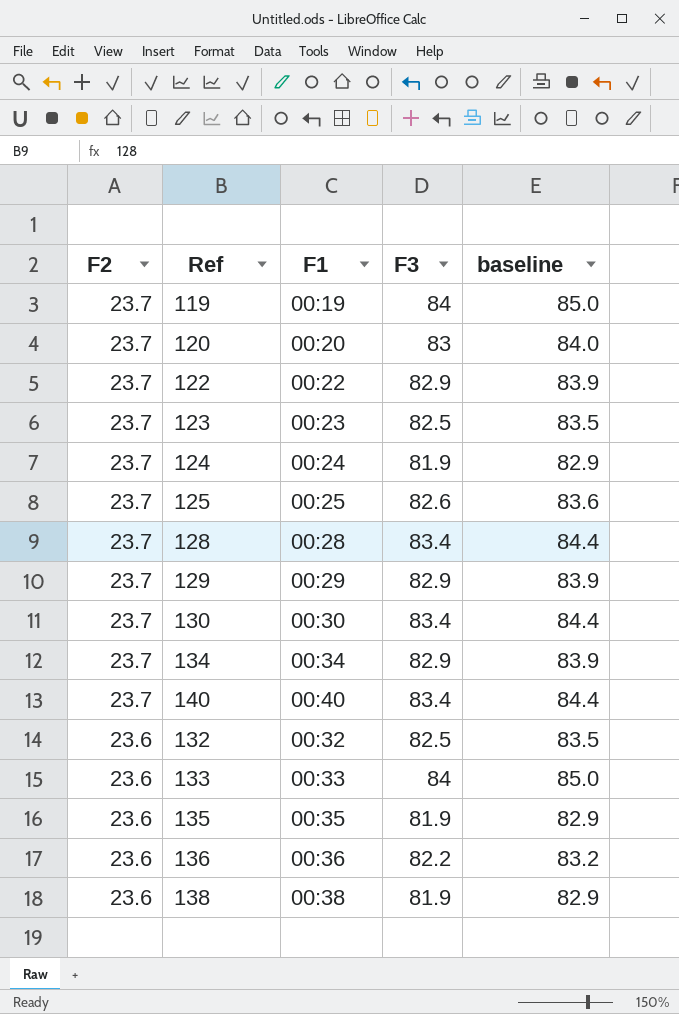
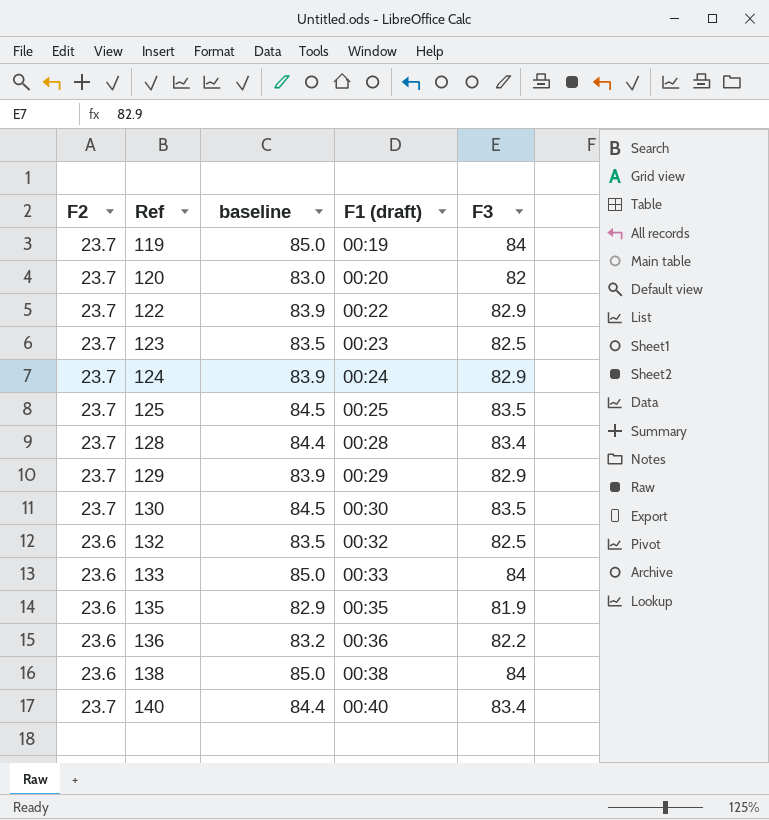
row order: F2 descending -> Ref ascending
column baseline | position: 5 -> 3
column name: F1 -> F1 (draft)
row 134: 23.7 | 00:34 | 82.9 | 83.9 -> none
120 | baseline: 84.0 -> 83.0
120 | F3: 83 -> 82
124 | baseline: 82.9 -> 83.9
124 | F3: 81.9 -> 82.9
125 | baseline: 83.6 -> 84.5
125 | F3: 82.6 -> 83.5
130 | baseline: 84.4 -> 84.5
130 | F3: 83.4 -> 83.5
138 | baseline: 82.9 -> 85.0
138 | F3: 81.9 -> 84

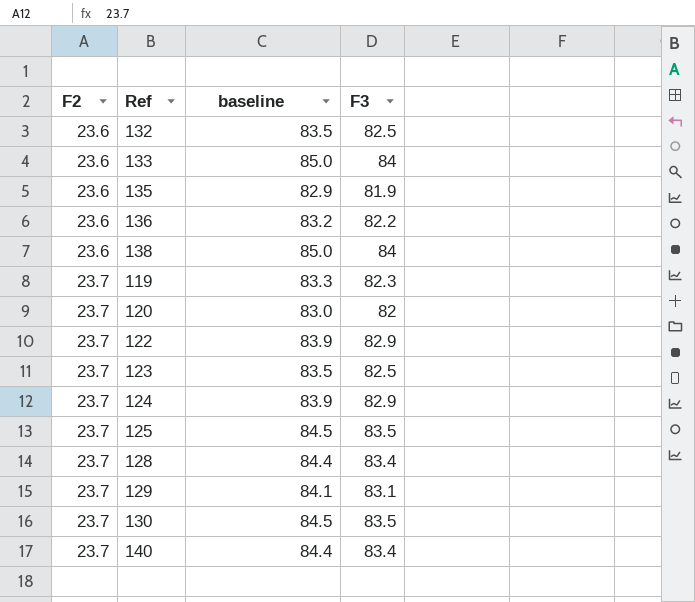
row order: Ref ascending -> F2 ascending
column F1 (draft) | position: 4 -> none
119 | baseline: 85.0 -> 83.3
119 | F3: 84 -> 82.3
129 | baseline: 83.9 -> 84.1
129 | F3: 82.9 -> 83.1

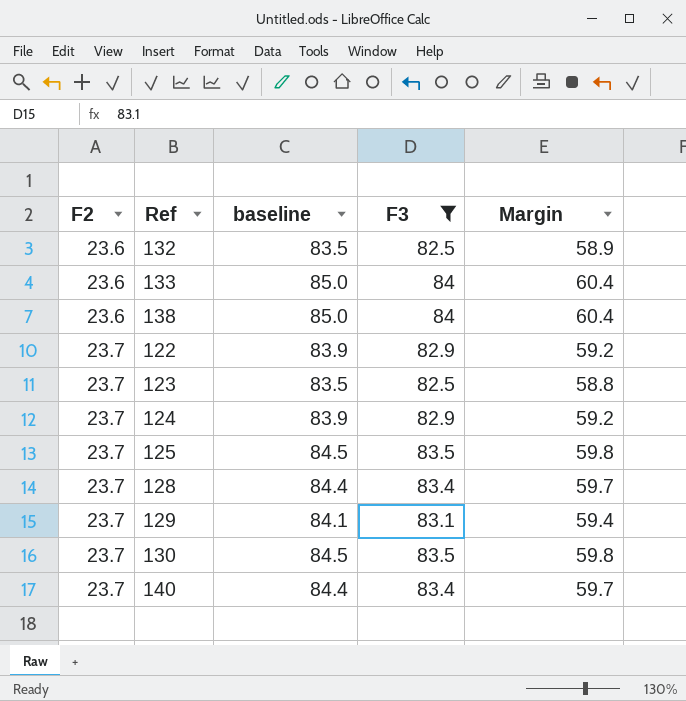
filter: none -> F3 >= 82.5
column Margin | formula: none -> [F3] - [F2]

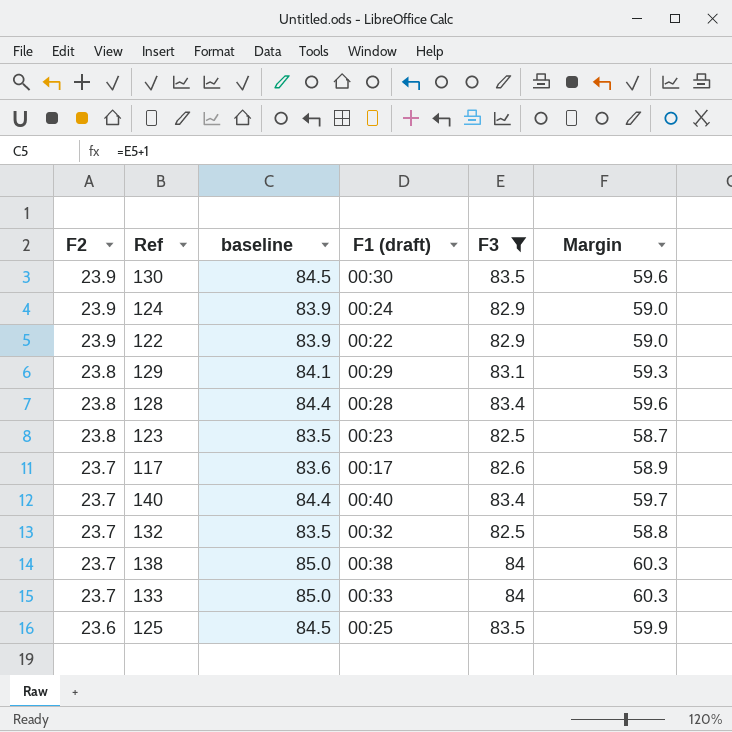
row order: F2 ascending -> F2 descending
column F1 (draft) | position: none -> 4
130 | F2: 23.7 -> 23.9
130 | Margin: 59.8 -> 59.6
124 | F2: 23.7 -> 23.9
124 | Margin: 59.2 -> 59.0
122 | F2: 23.7 -> 23.9
122 | Margin: 59.2 -> 59.0
129 | F2: 23.7 -> 23.8
129 | Margin: 59.4 -> 59.3
128 | F2: 23.7 -> 23.8
128 | Margin: 59.7 -> 59.6
123 | F2: 23.7 -> 23.8
123 | Margin: 58.8 -> 58.7
row 117: none -> 23.7 | 83.6 | 00:17 | 82.6 | 58.9
132 | F2: 23.6 -> 23.7
132 | Margin: 58.9 -> 58.8
138 | F2: 23.6 -> 23.7
138 | Margin: 60.4 -> 60.3
133 | F2: 23.6 -> 23.7
133 | Margin: 60.4 -> 60.3
125 | F2: 23.7 -> 23.6
125 | Margin: 59.8 -> 59.9

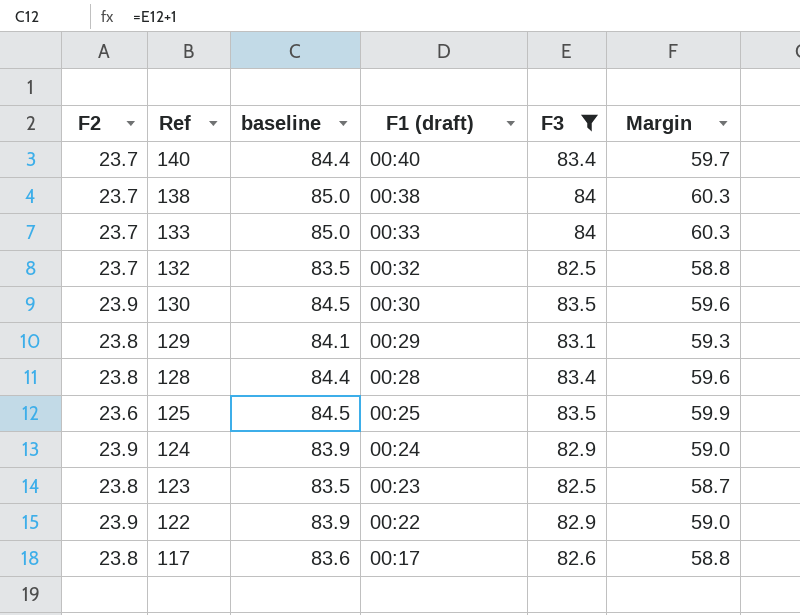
row order: F2 descending -> Ref descending
117 | F2: 23.7 -> 23.8
117 | Margin: 58.9 -> 58.8

